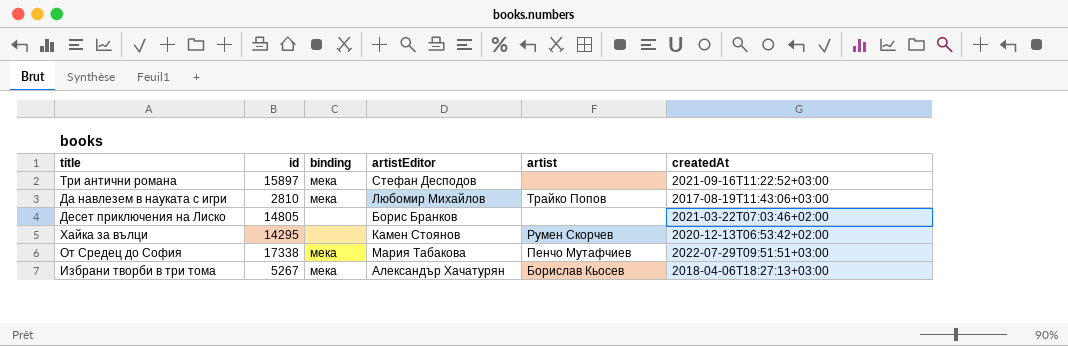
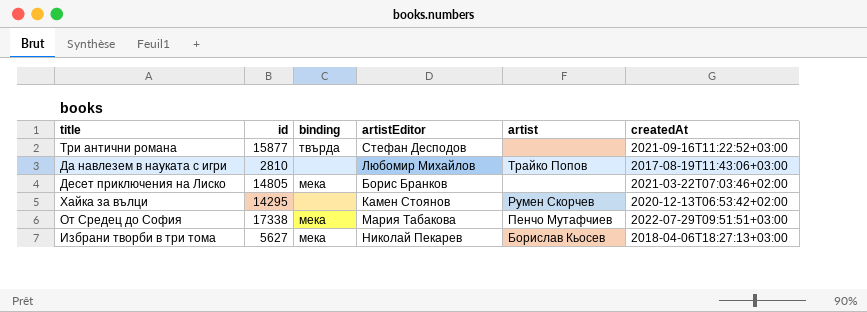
Три антични романа | id: 15897 -> 15877
Три антични романа | binding: мека -> твърда
Да навлезем в науката с игри | binding: мека -> none
Десет приключения на Лиско | binding: none -> мека
Избрани творби в три тома | id: 5267 -> 5627
Избрани творби в три тома | artistEditor: Александър Хачатурян -> Николай Пекарев

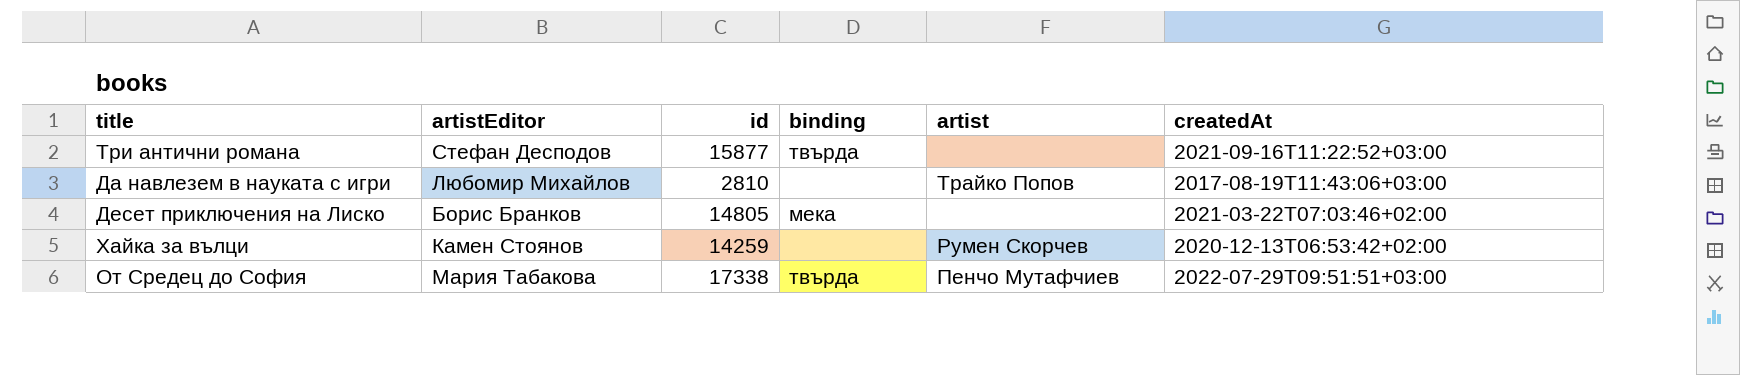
column artistEditor | position: 4 -> 2
row Избрани творби в три тома: 5627 | мека | Николай Пекарев | Борислав Кьосев | 2018-04-06T18:27:13+03:00 -> none
Хайка за вълци | id: 14295 -> 14259
От Средец до София | binding: мека -> твърда

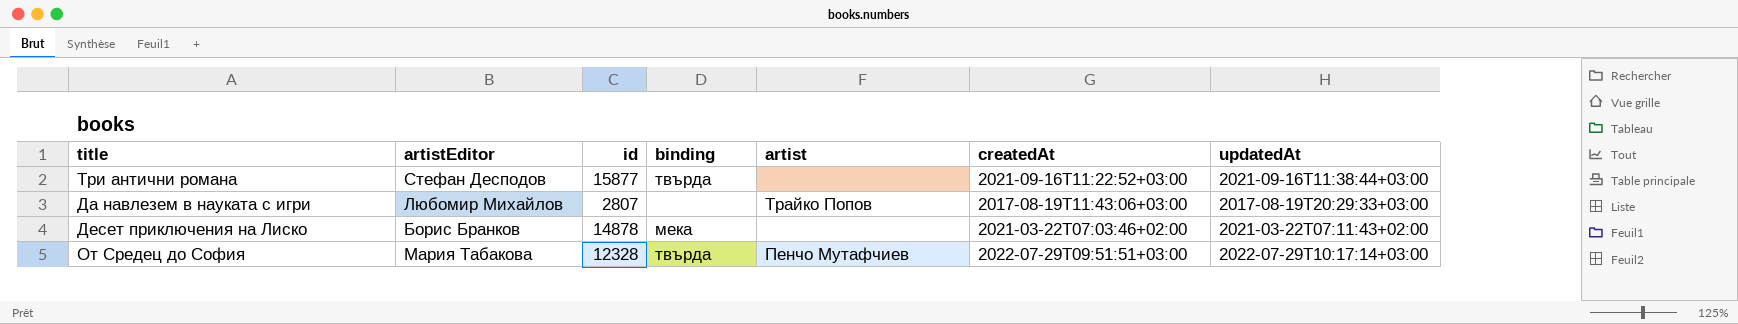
column updatedAt | position: none -> 7
row Хайка за вълци: Камен Стоянов | 14259 | none | Румен Скорчев | 2020-12-13T06:53:42+02:00 -> none
Да навлезем в науката с игри | id: 2810 -> 2807
Десет приключения на Лиско | id: 14805 -> 14878
От Средец до София | id: 17338 -> 12328

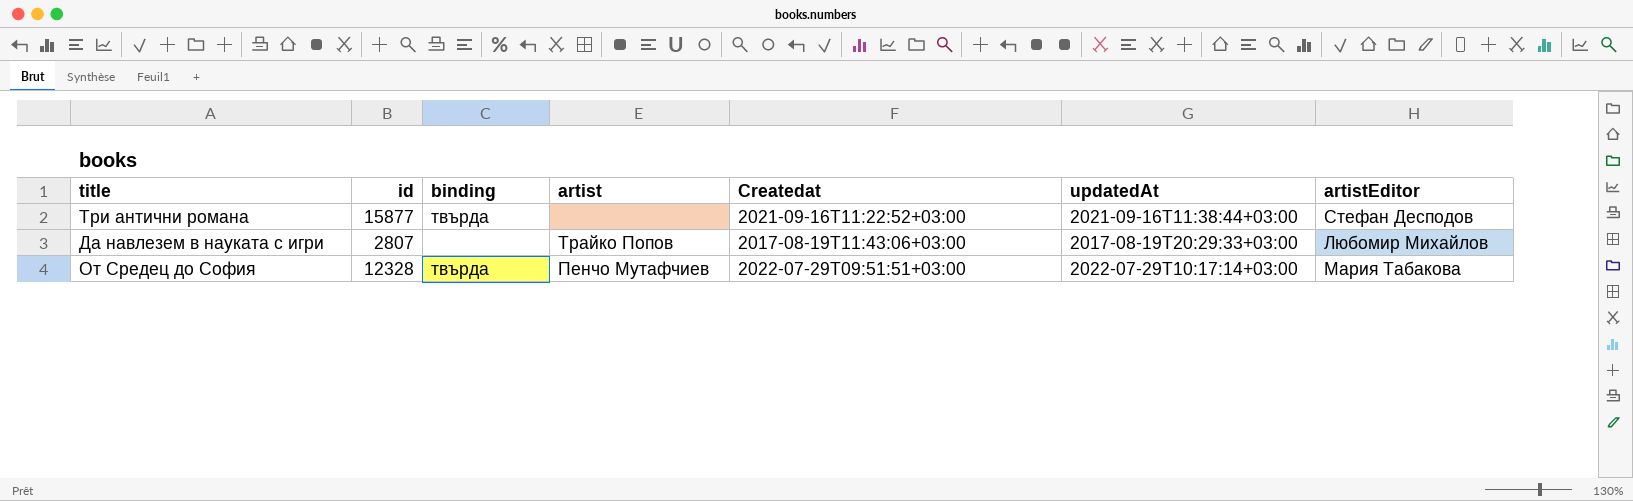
column name: createdAt -> Createdat
column artistEditor | position: 2 -> 7
row Десет приключения на Лиско: Борис Бранков | 14878 | мека | none | 2021-03-22T07:03:46+02:00 | 2021-03-22T07:11:43+02:00 -> none

